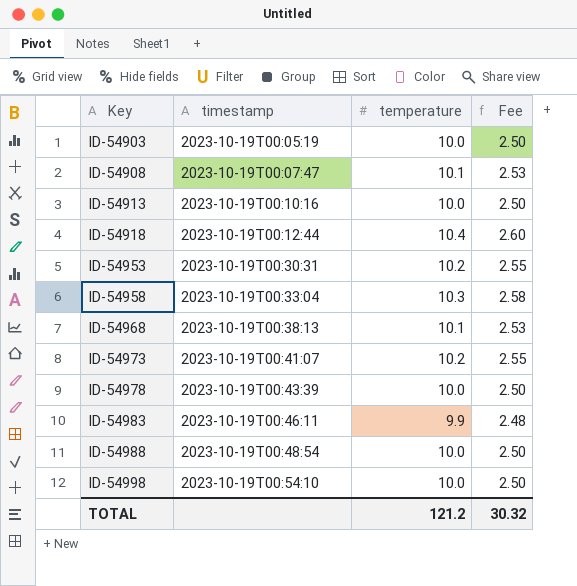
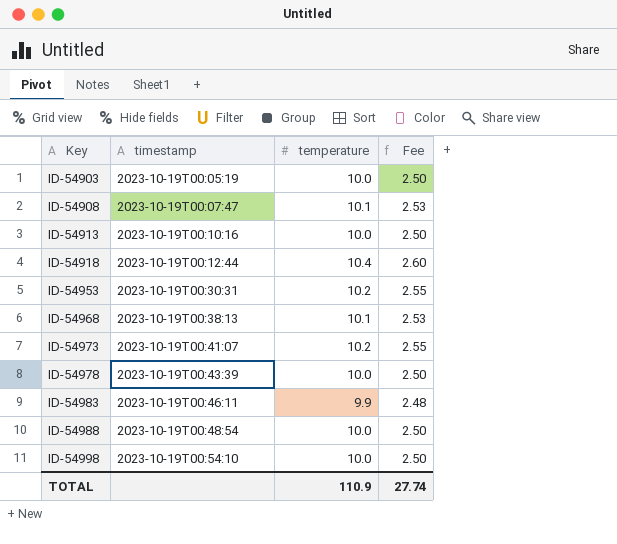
row ID-54958: 2023-10-19T00:33:04 | 10.3 | 2.58 -> none
TOTAL | temperature: 121.2 -> 110.9
TOTAL | Fee: 30.32 -> 27.74

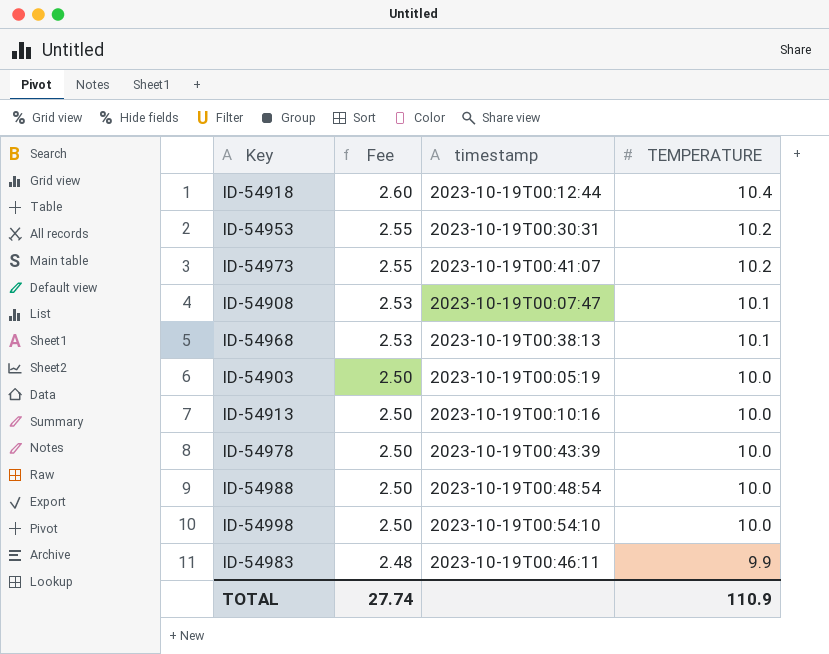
row order: Key ascending -> Fee descending
column Fee | position: 4 -> 2
column name: temperature -> TEMPERATURE

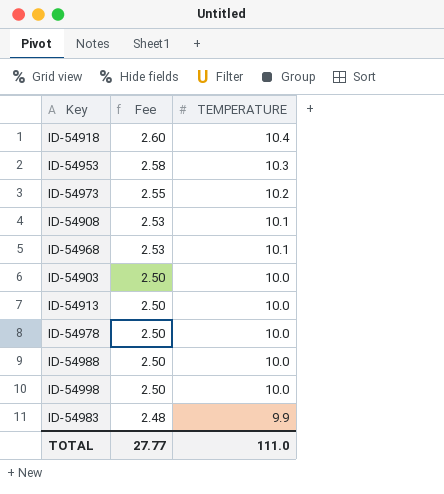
column timestamp | position: 3 -> none
ID-54953 | Fee: 2.55 -> 2.58
ID-54953 | TEMPERATURE: 10.2 -> 10.3
TOTAL | Fee: 27.74 -> 27.77
TOTAL | TEMPERATURE: 110.9 -> 111.0

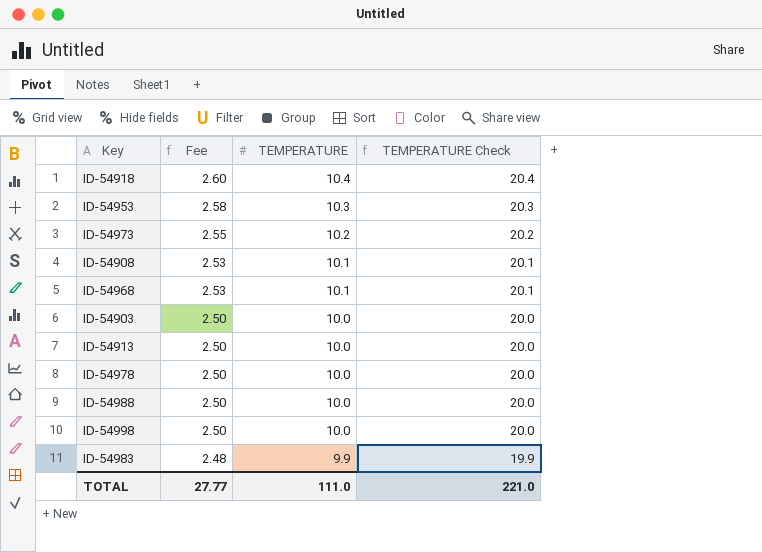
column TEMPERATURE Check | formula: none -> [TEMPERATURE] + 10

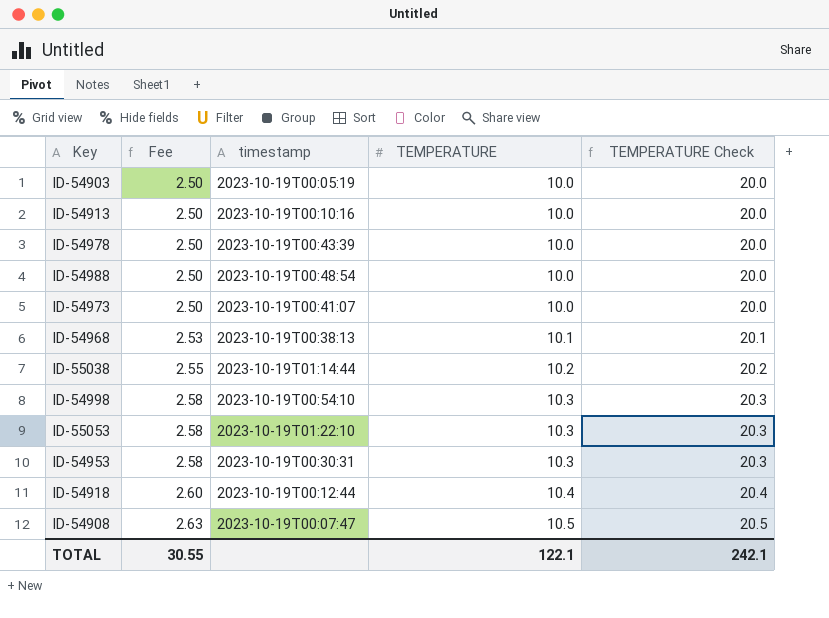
row order: Fee descending -> Fee ascending
column timestamp | position: none -> 3
row ID-54983: 2.48 | 9.9 | 19.9 -> none
ID-54973 | Fee: 2.55 -> 2.50
ID-54973 | TEMPERATURE: 10.2 -> 10.0
ID-54973 | TEMPERATURE Check: 20.2 -> 20.0
row ID-55038: none -> 2.55 | 2023-10-19T01:14:44 | 10.2 | 20.2
ID-54998 | Fee: 2.50 -> 2.58
ID-54998 | TEMPERATURE: 10.0 -> 10.3
ID-54998 | TEMPERATURE Check: 20.0 -> 20.3
row ID-55053: none -> 2.58 | 2023-10-19T01:22:10 | 10.3 | 20.3
ID-54908 | Fee: 2.53 -> 2.63
ID-54908 | TEMPERATURE: 10.1 -> 10.5
ID-54908 | TEMPERATURE Check: 20.1 -> 20.5
TOTAL | Fee: 27.77 -> 30.55
TOTAL | TEMPERATURE: 111.0 -> 122.1
TOTAL | TEMPERATURE Check: 221.0 -> 242.1

